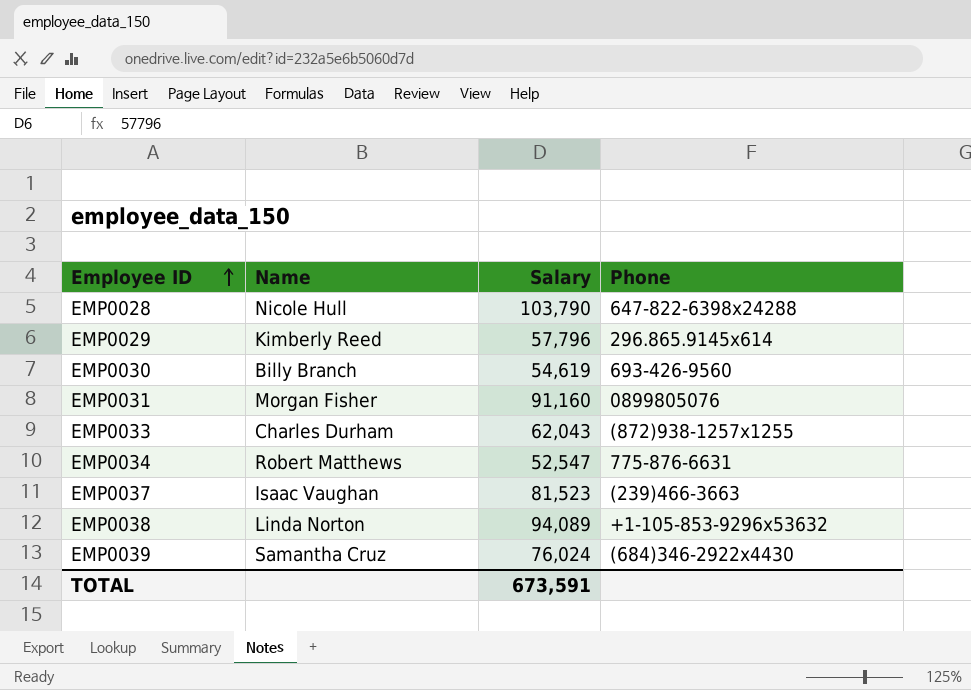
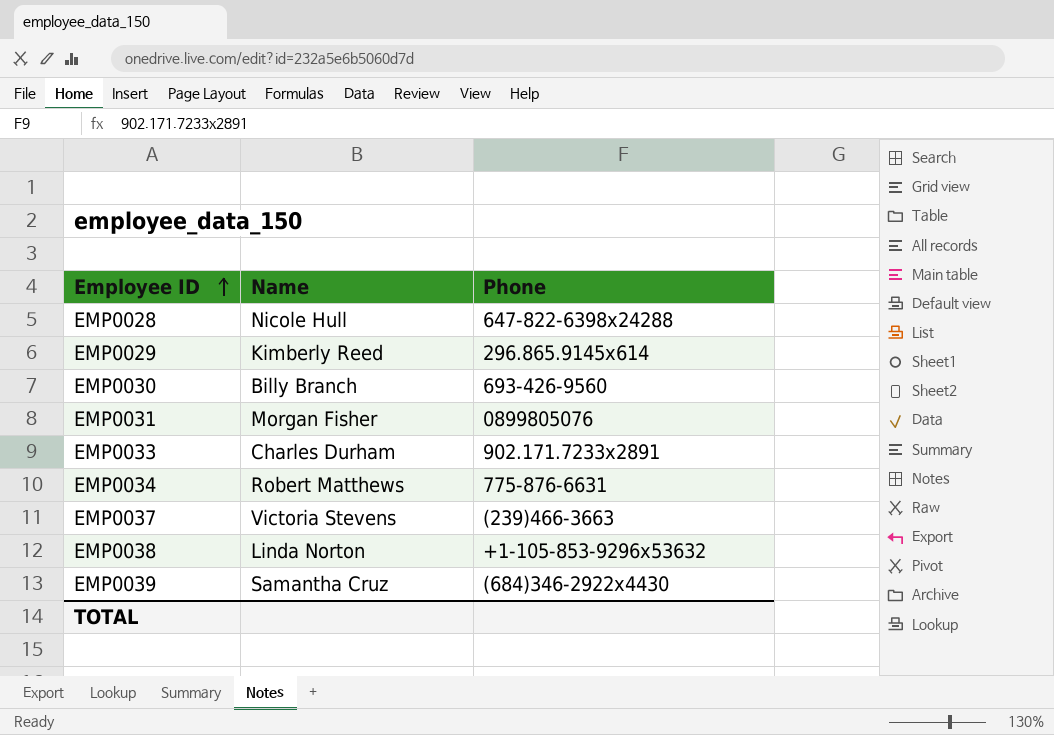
column Salary | position: 3 -> none
EMP0033 | Phone: (872)938-1257x1255 -> 902.171.7233x2891
EMP0037 | Name: Isaac Vaughan -> Victoria Stevens

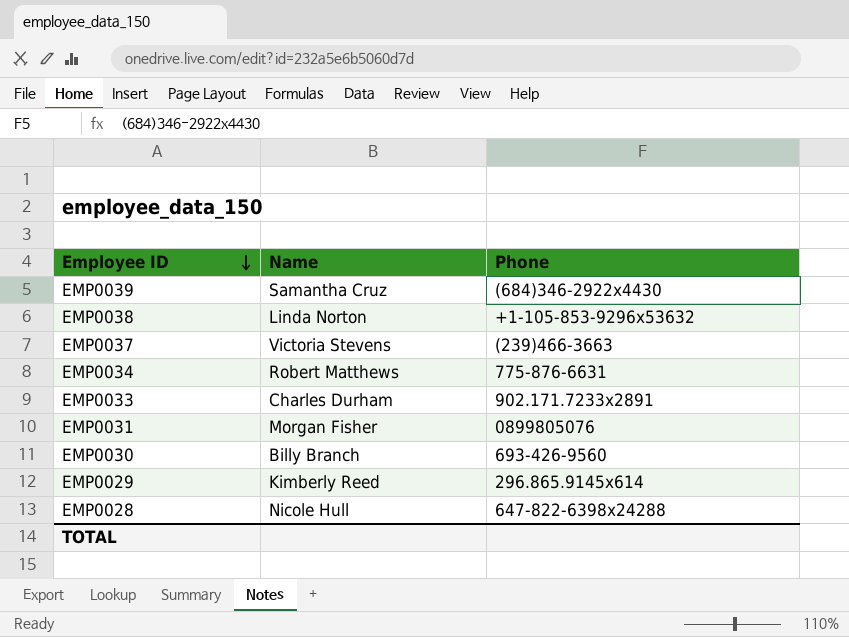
row order: Employee ID ascending -> Employee ID descending

